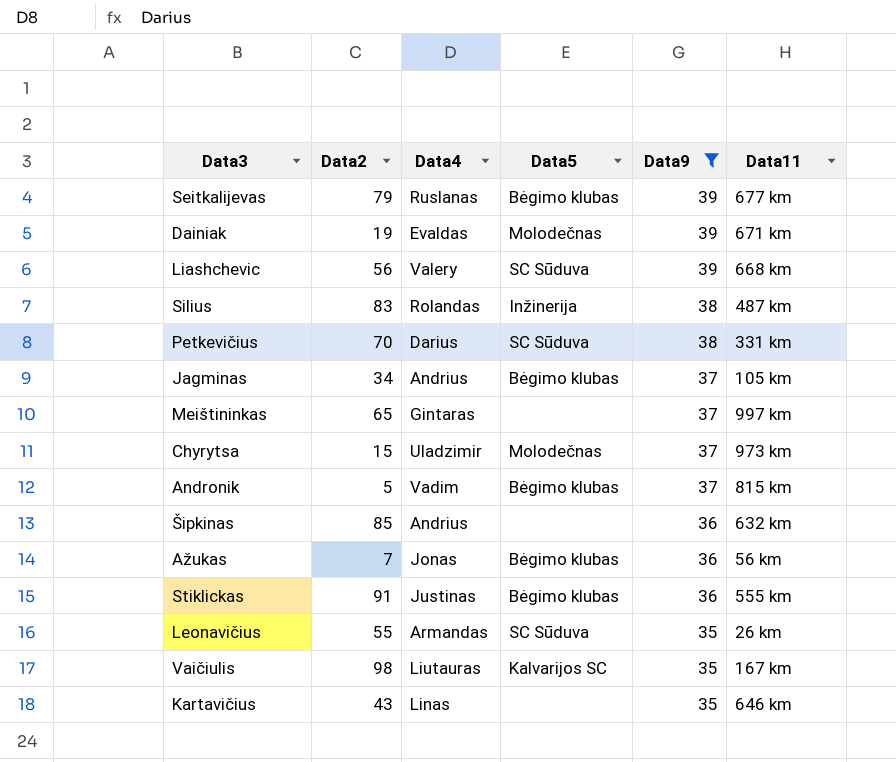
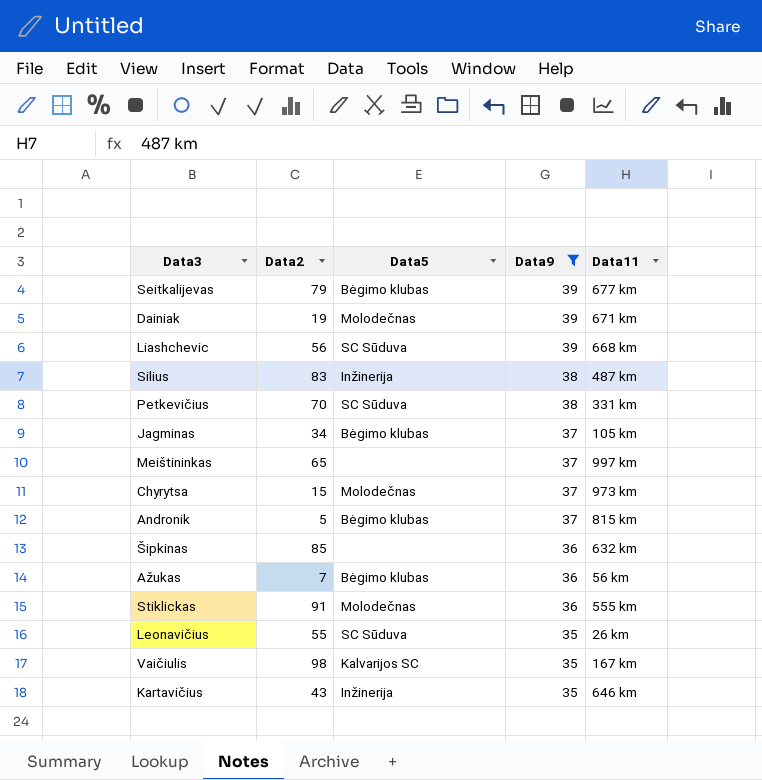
column Data4 | position: 3 -> none
Stiklickas | Data5: Bėgimo klubas -> Molodečnas
Kartavičius | Data5: none -> Inžinerija

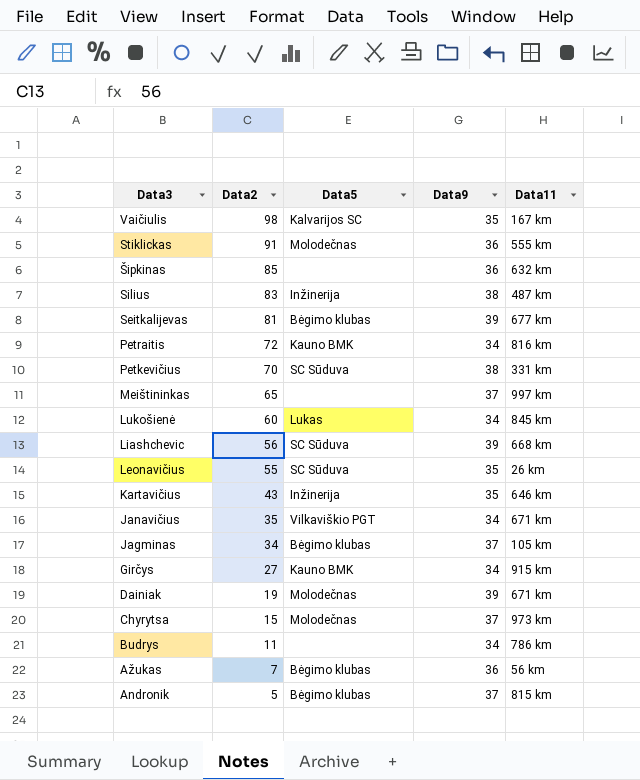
filter: Data9 != 34 -> none
row order: Data9 descending -> Data3 descending
Seitkalijevas | Data2: 79 -> 81

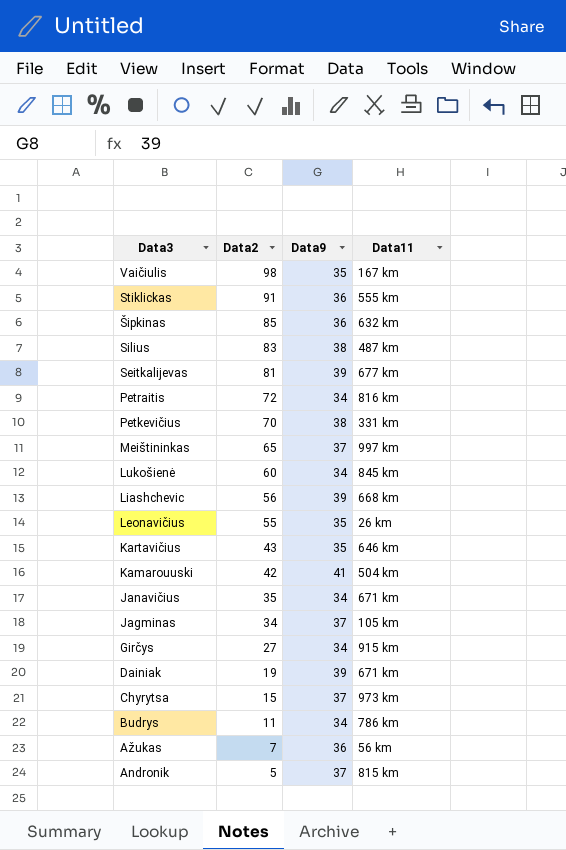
column Data5 | position: 3 -> none
row Kamarouuski: none -> 42 | 41 | 504 km

